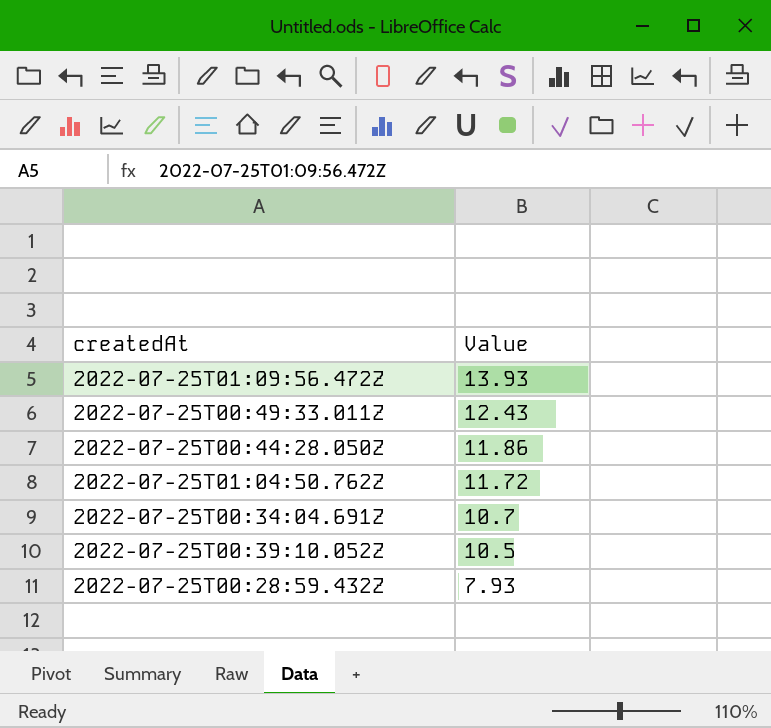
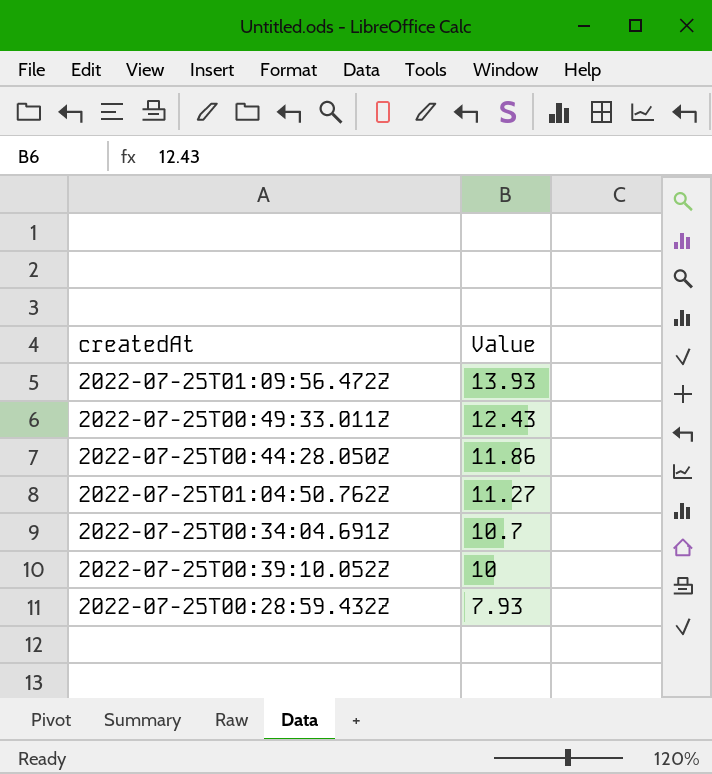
2022-07-25T01:04:50.762Z | Value: 11.72 -> 11.27
2022-07-25T00:39:10.052Z | Value: 10.5 -> 10

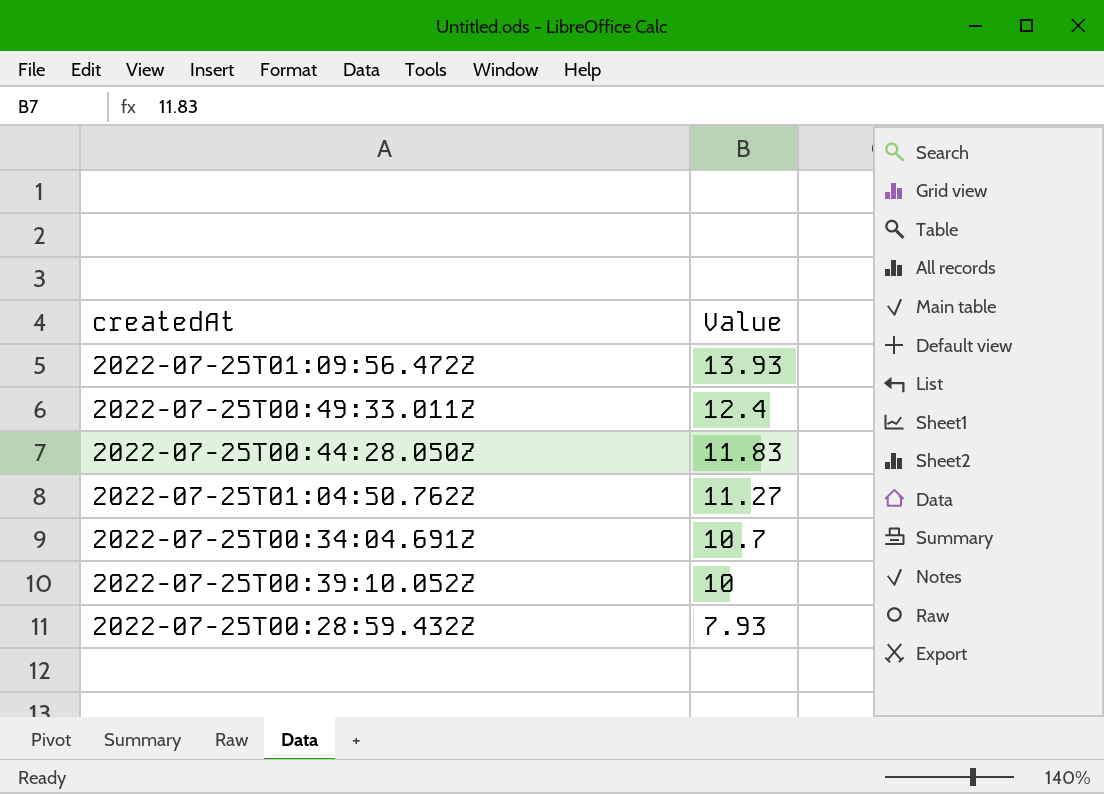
2022-07-25T00:49:33.011Z | Value: 12.43 -> 12.4
2022-07-25T00:44:28.050Z | Value: 11.86 -> 11.83

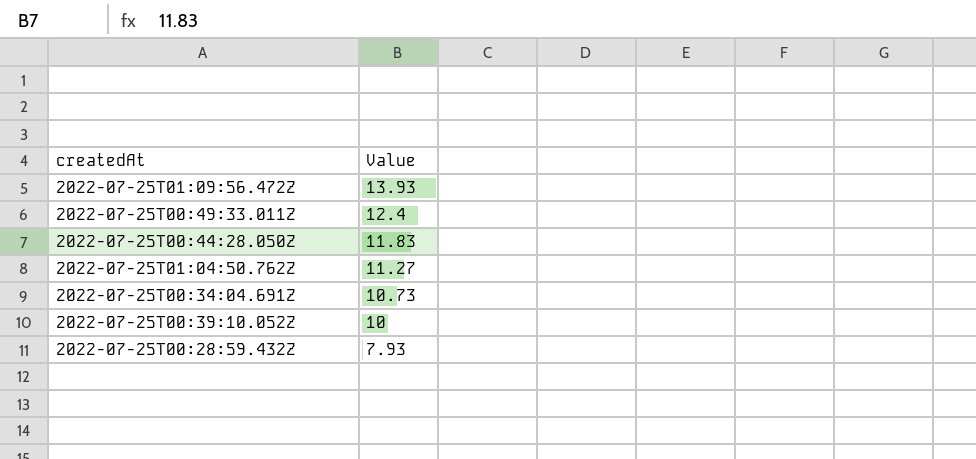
2022-07-25T00:34:04.691Z | Value: 10.7 -> 10.73

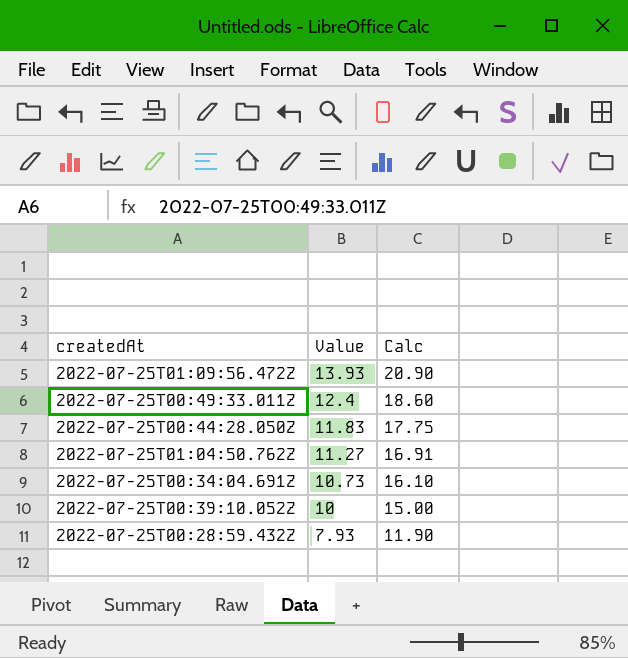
column Calc | formula: none -> [Value] * 1.5

